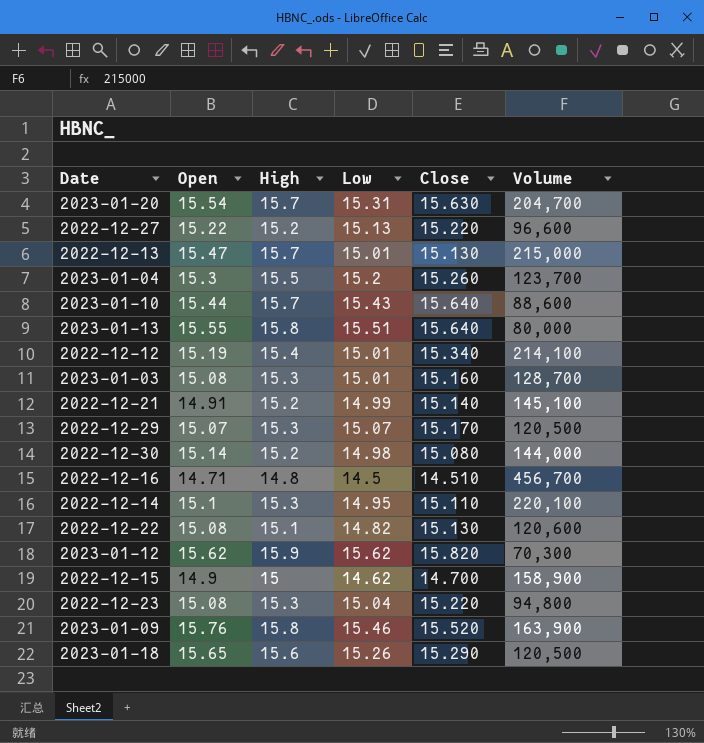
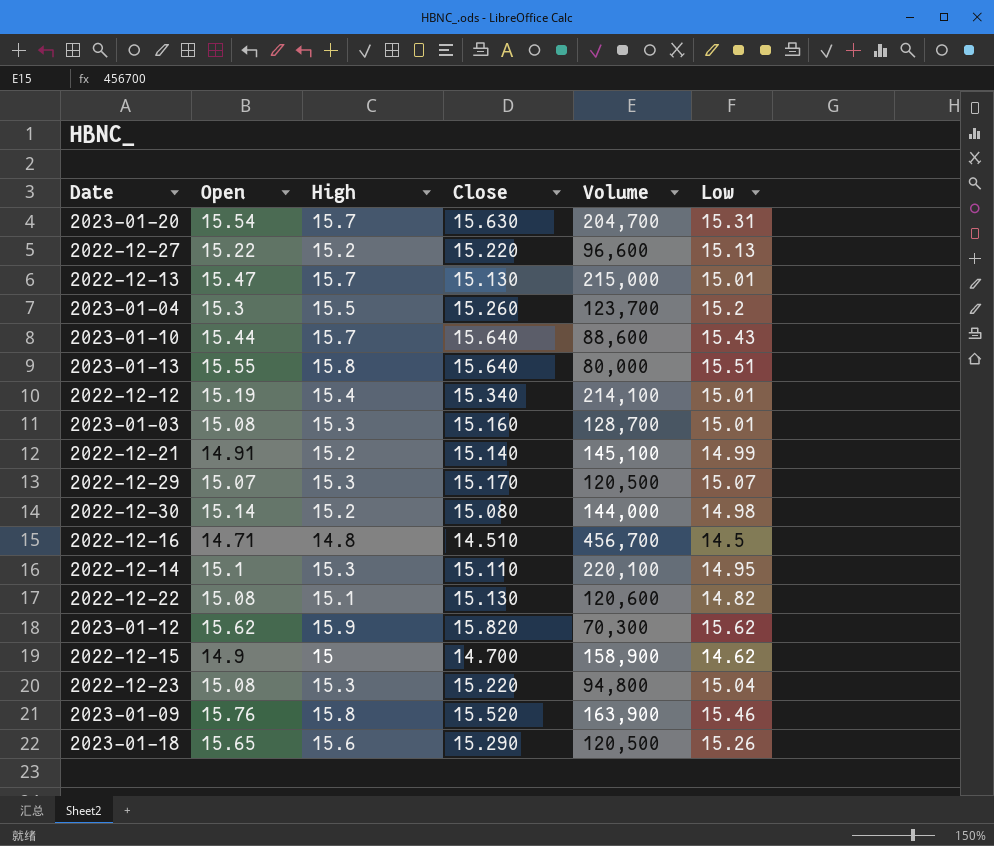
column Low | position: 4 -> 6

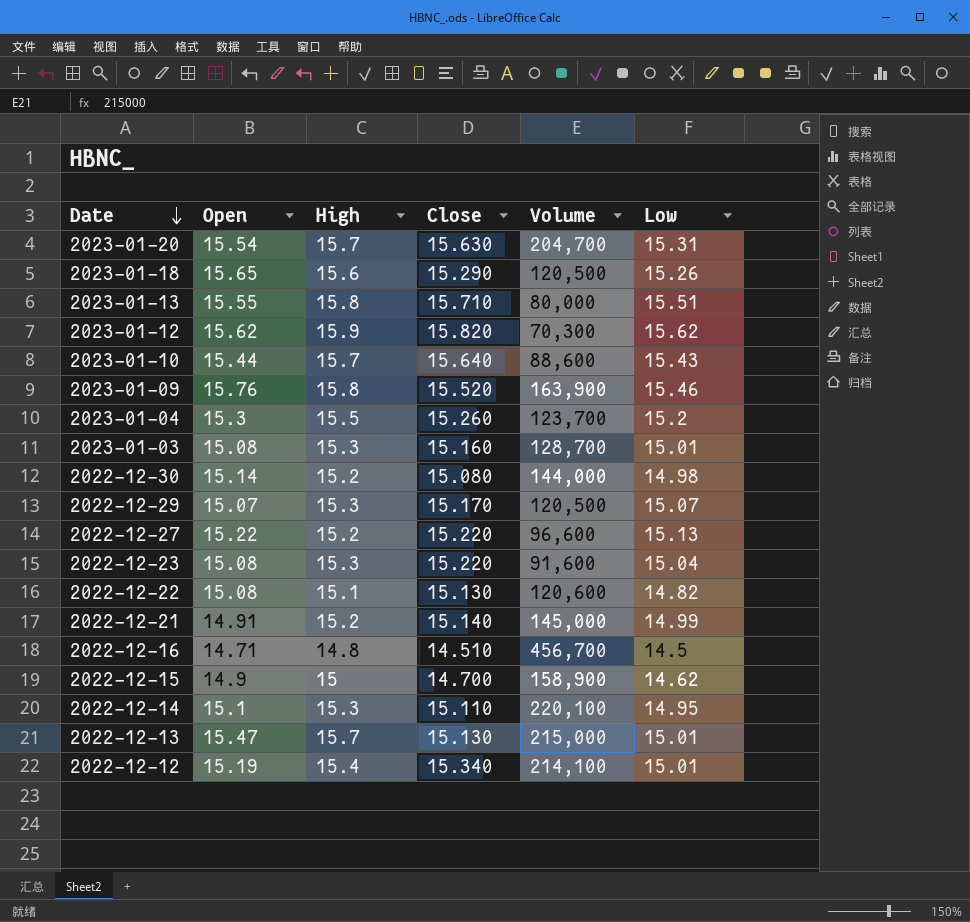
row order: none -> Date descending
2023-01-13 | Close: 15.640 -> 15.710
2022-12-23 | Volume: 94,800 -> 91,600
2022-12-21 | Volume: 145,100 -> 145,000

